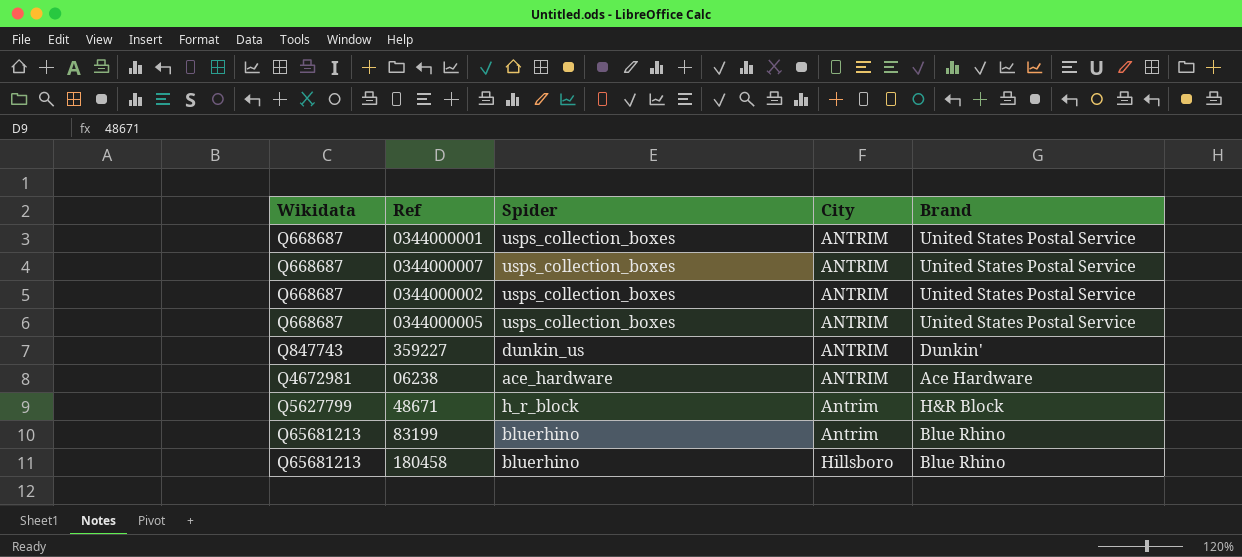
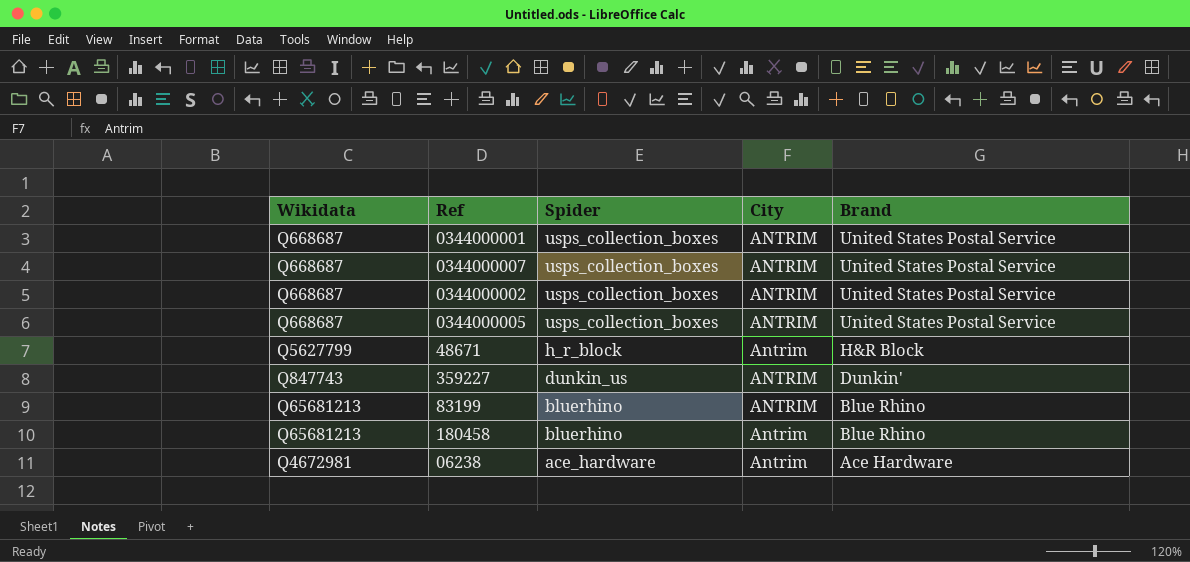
row order: Wikidata ascending -> Spider descending
83199 | City: Antrim -> ANTRIM
180458 | City: Hillsboro -> Antrim
06238 | City: ANTRIM -> Antrim

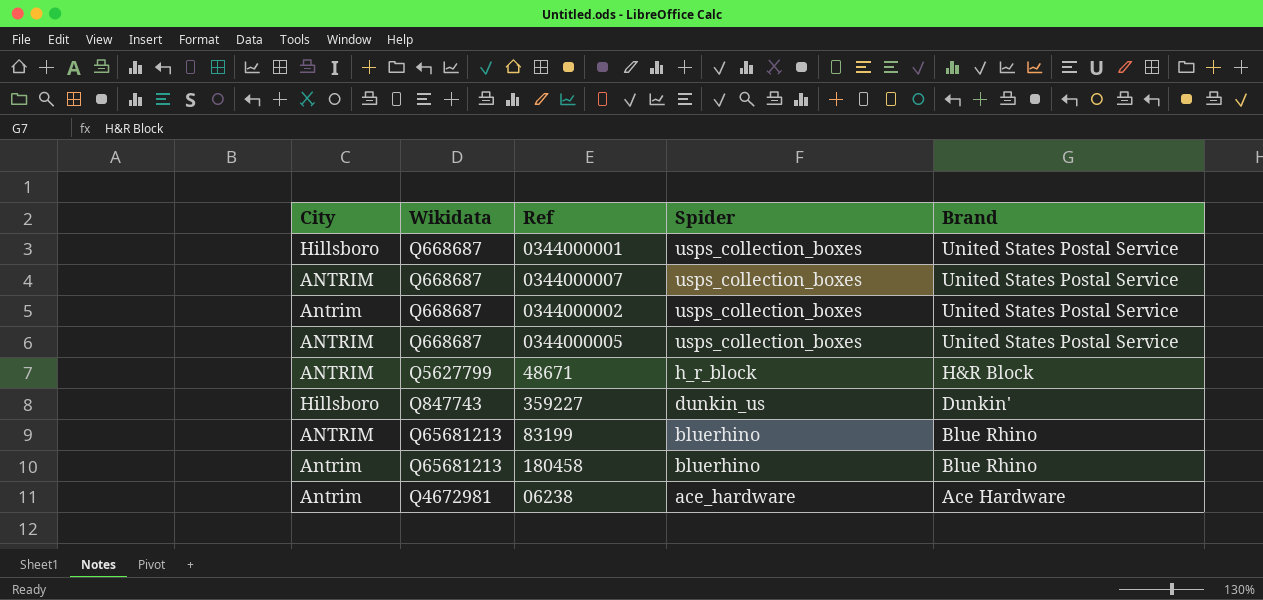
column City | position: 4 -> 1
0344000001 | City: ANTRIM -> Hillsboro
0344000002 | City: ANTRIM -> Antrim
48671 | City: Antrim -> ANTRIM
359227 | City: ANTRIM -> Hillsboro

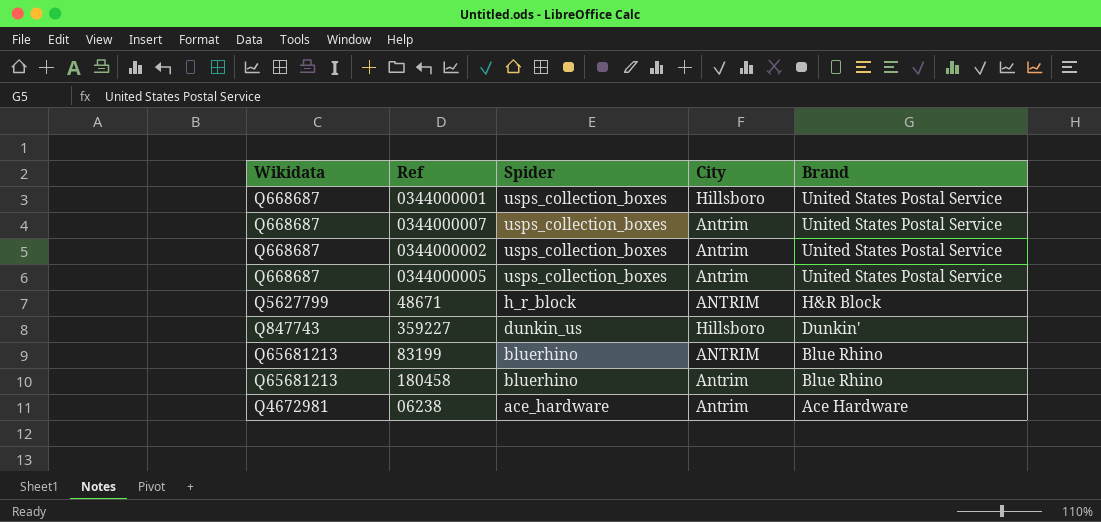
column City | position: 1 -> 4
0344000007 | City: ANTRIM -> Antrim
0344000005 | City: ANTRIM -> Antrim

